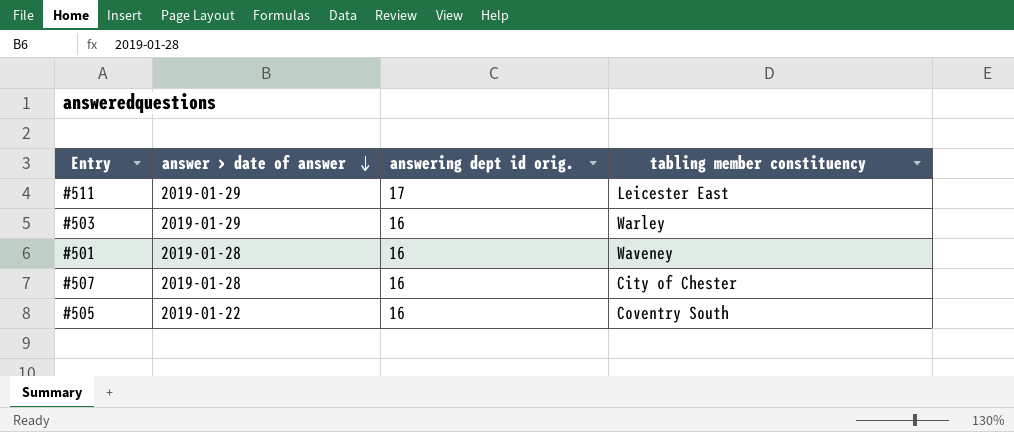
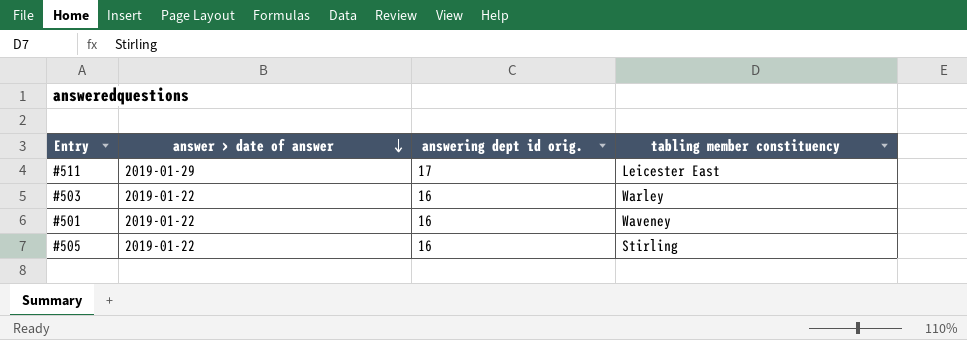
row #507: 2019-01-28 | 16 | City of Chester -> none
#503 | answer > date of answer: 2019-01-29 -> 2019-01-22
#501 | answer > date of answer: 2019-01-28 -> 2019-01-22
#505 | tabling member constituency: Coventry South -> Stirling

